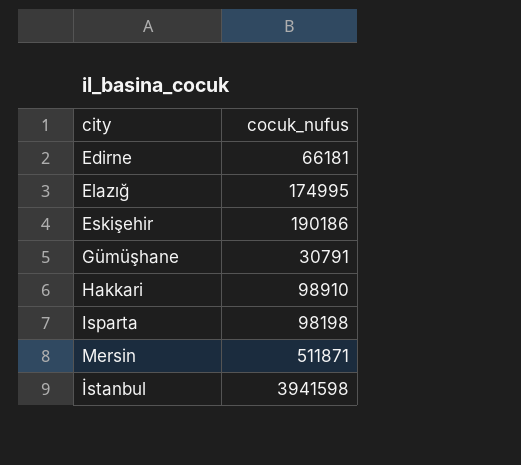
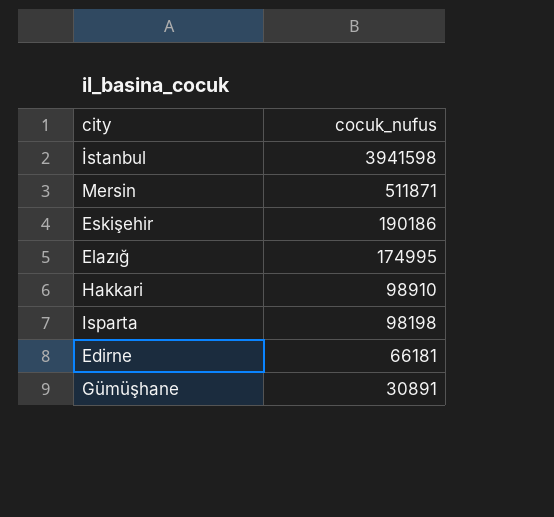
row order: none -> cocuk_nufus descending
Gümüşhane | cocuk_nufus: 30791 -> 30891

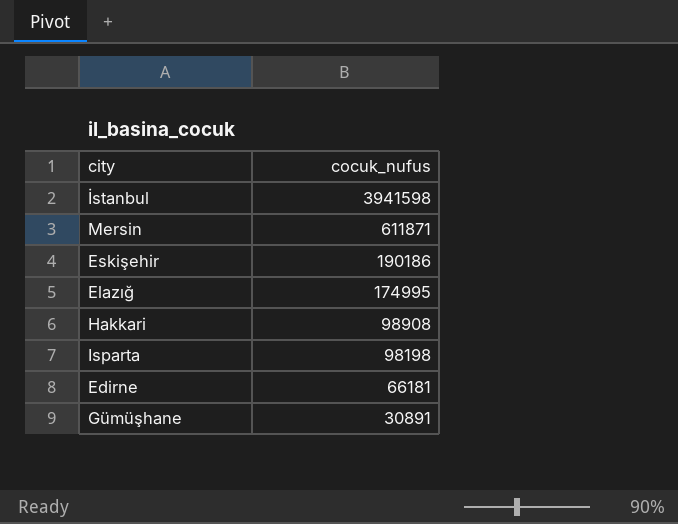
Mersin | cocuk_nufus: 511871 -> 611871
Hakkari | cocuk_nufus: 98910 -> 98908

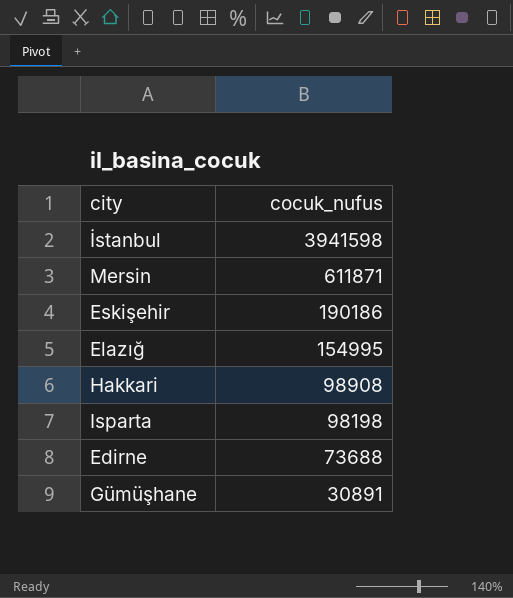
Elazığ | cocuk_nufus: 174995 -> 154995
Edirne | cocuk_nufus: 66181 -> 73688

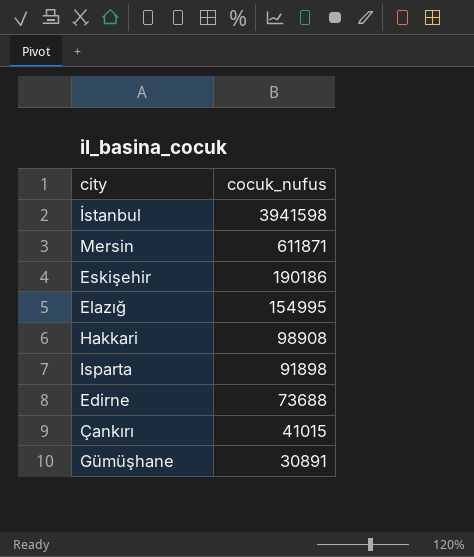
Isparta | cocuk_nufus: 98198 -> 91898
row Çankırı: none -> 41015

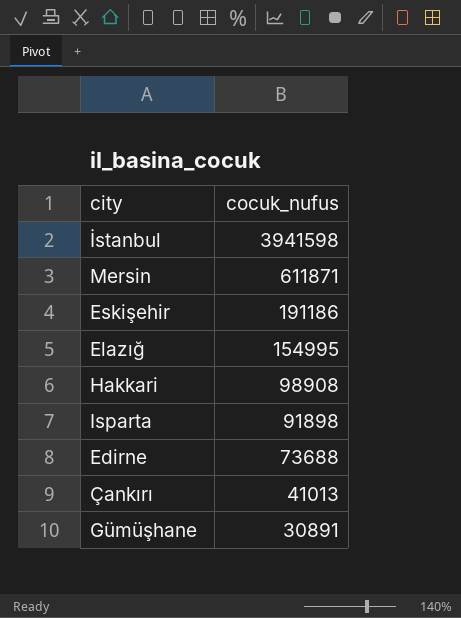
Eskişehir | cocuk_nufus: 190186 -> 191186
Çankırı | cocuk_nufus: 41015 -> 41013

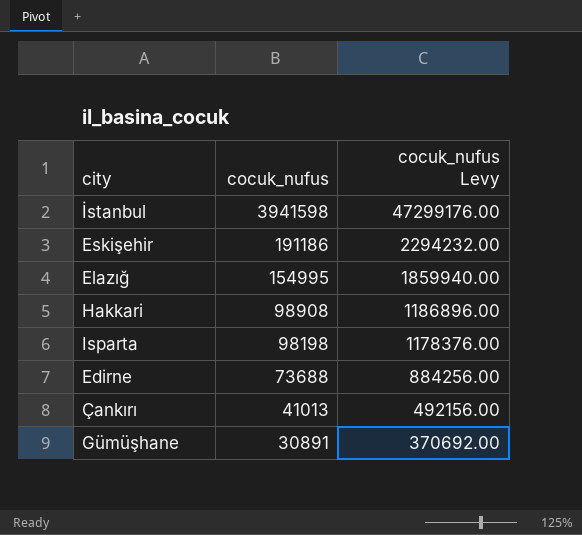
column cocuk_nufus Levy | formula: none -> [cocuk_nufus] * 12
row Mersin: 611871 -> none
Isparta | cocuk_nufus: 91898 -> 98198

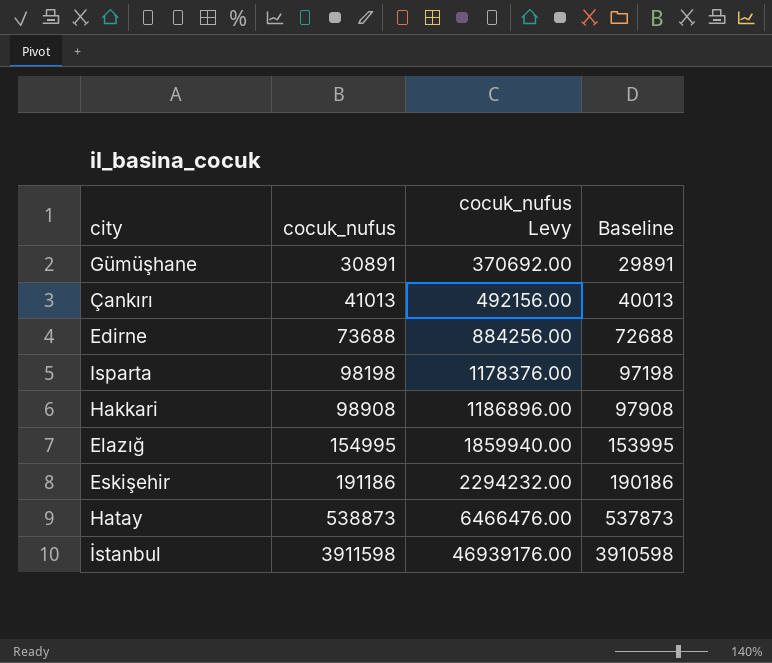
row order: cocuk_nufus descending -> cocuk_nufus ascending
column Baseline | formula: none -> [cocuk_nufus] - 1000
row Hatay: none -> 538873 | 6466476.00 | 537873
İstanbul | cocuk_nufus: 3941598 -> 3911598
İstanbul | cocuk_nufus Levy: 47299176.00 -> 46939176.00

